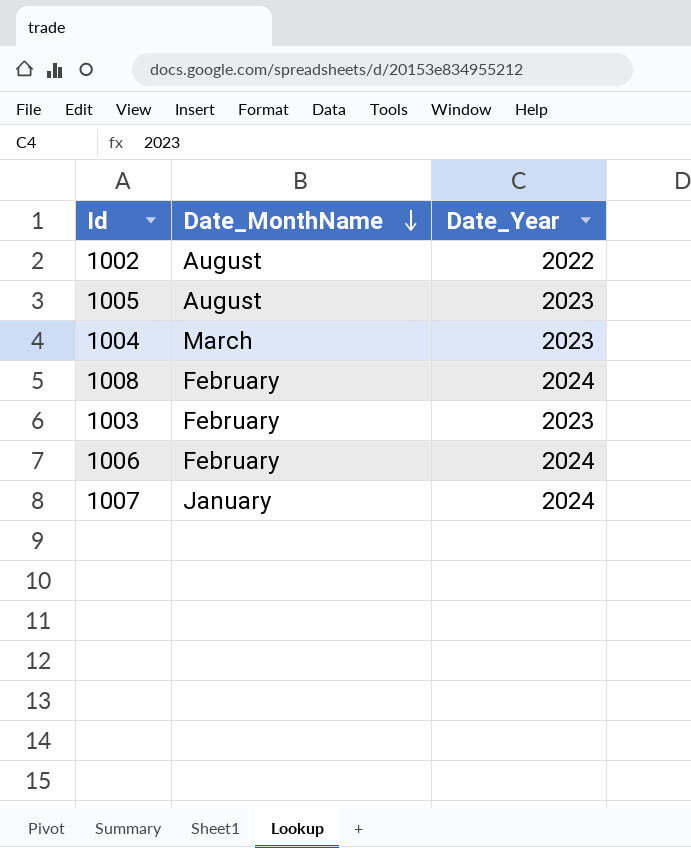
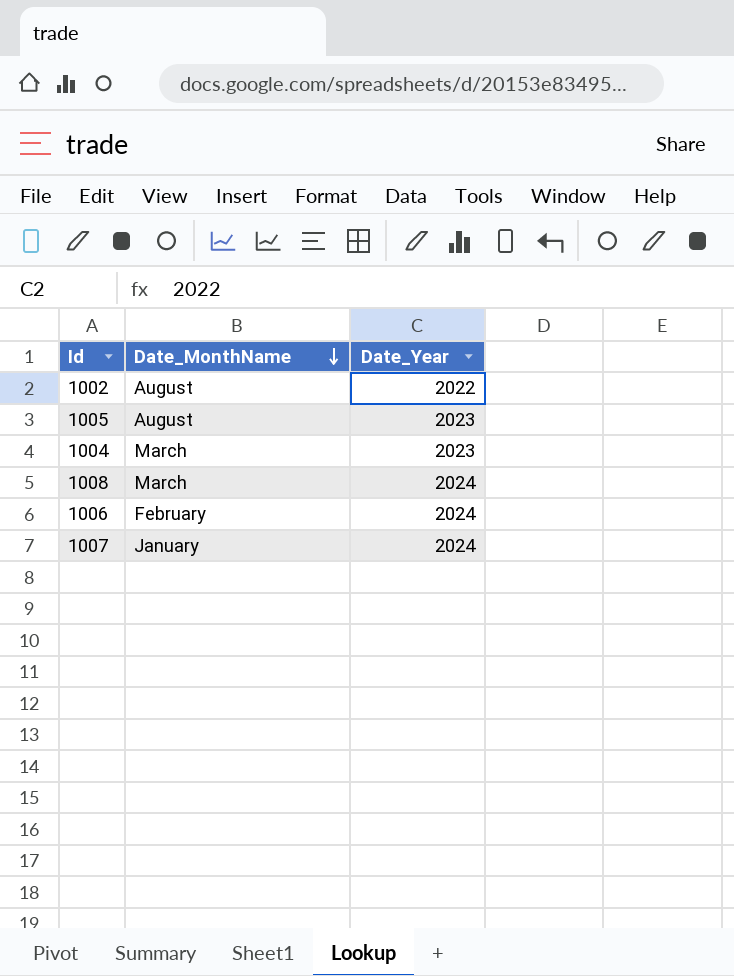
row 1003: February | 2023 -> none
1008 | Date_MonthName: February -> March

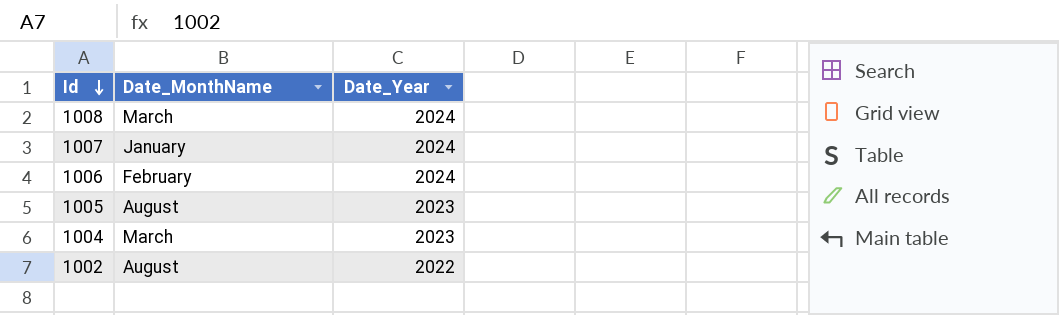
row order: Date_MonthName descending -> Id descending

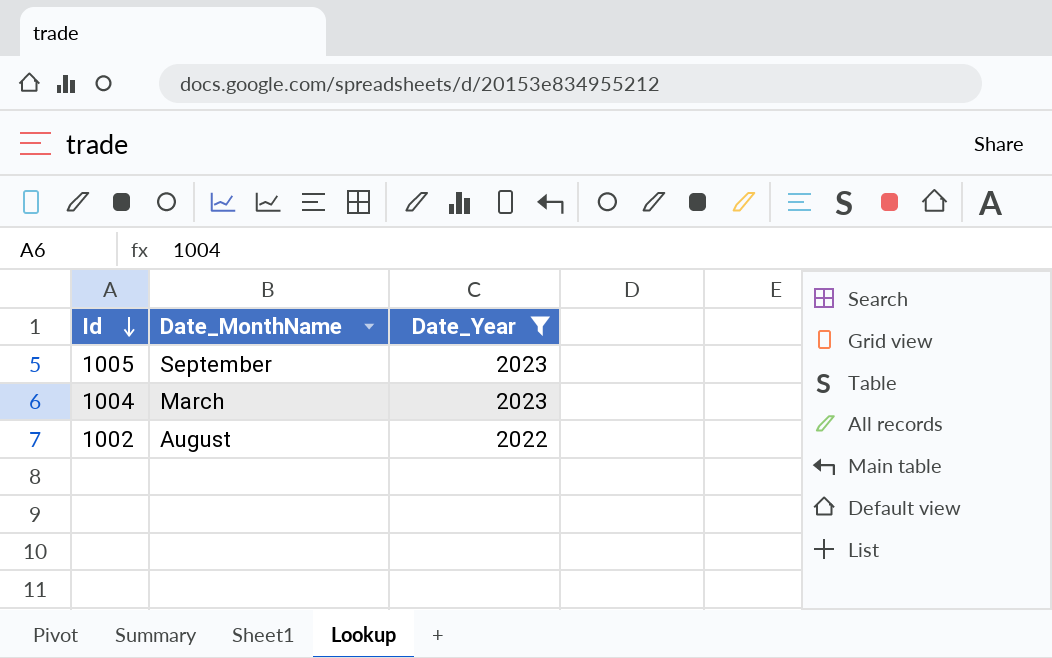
filter: none -> Date_Year != 2024
1005 | Date_MonthName: August -> September

